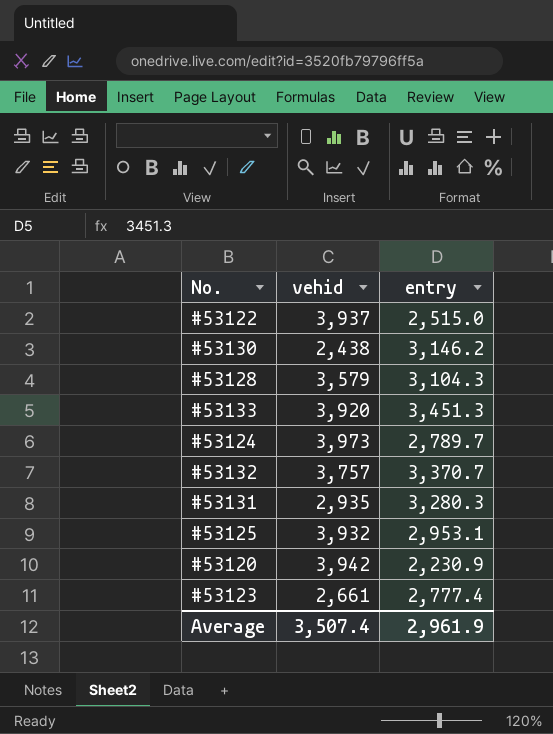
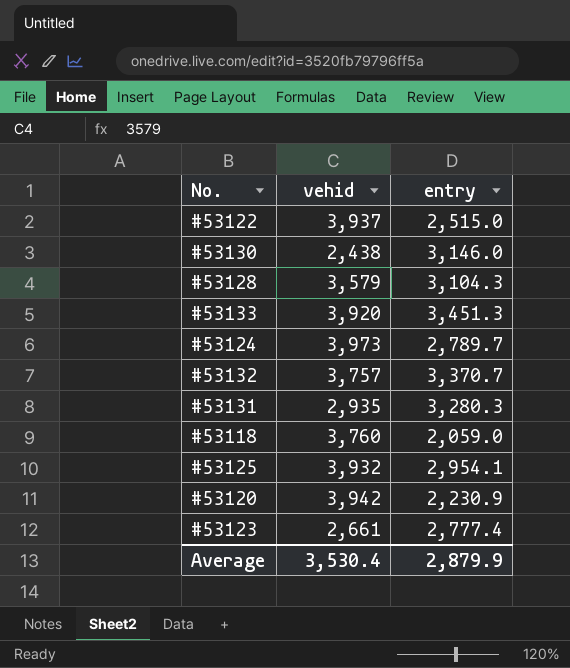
#53130 | entry: 3,146.2 -> 3,146.0
row #53118: none -> 3,760 | 2,059.0
#53125 | entry: 2,953.1 -> 2,954.1
Average | vehid: 3,507.4 -> 3,530.4
Average | entry: 2,961.9 -> 2,879.9

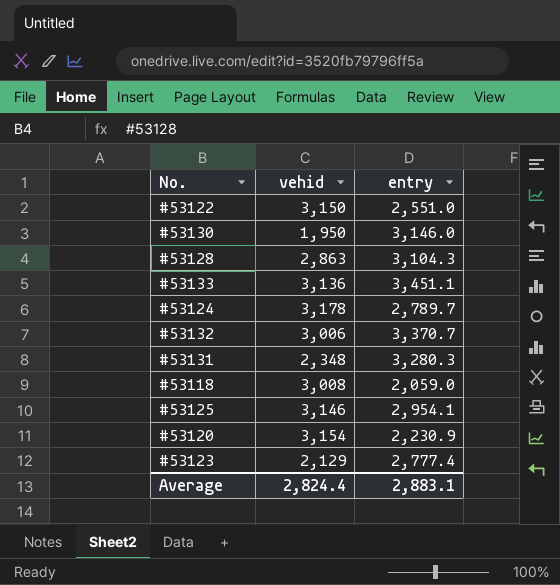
#53122 | vehid: 3,937 -> 3,150
#53122 | entry: 2,515.0 -> 2,551.0
#53130 | vehid: 2,438 -> 1,950
#53128 | vehid: 3,579 -> 2,863
#53133 | vehid: 3,920 -> 3,136
#53133 | entry: 3,451.3 -> 3,451.1
#53124 | vehid: 3,973 -> 3,178
#53132 | vehid: 3,757 -> 3,006
#53131 | vehid: 2,935 -> 2,348
#53118 | vehid: 3,760 -> 3,008
#53125 | vehid: 3,932 -> 3,146
#53120 | vehid: 3,942 -> 3,154
#53123 | vehid: 2,661 -> 2,129
Average | vehid: 3,530.4 -> 2,824.4
Average | entry: 2,879.9 -> 2,883.1

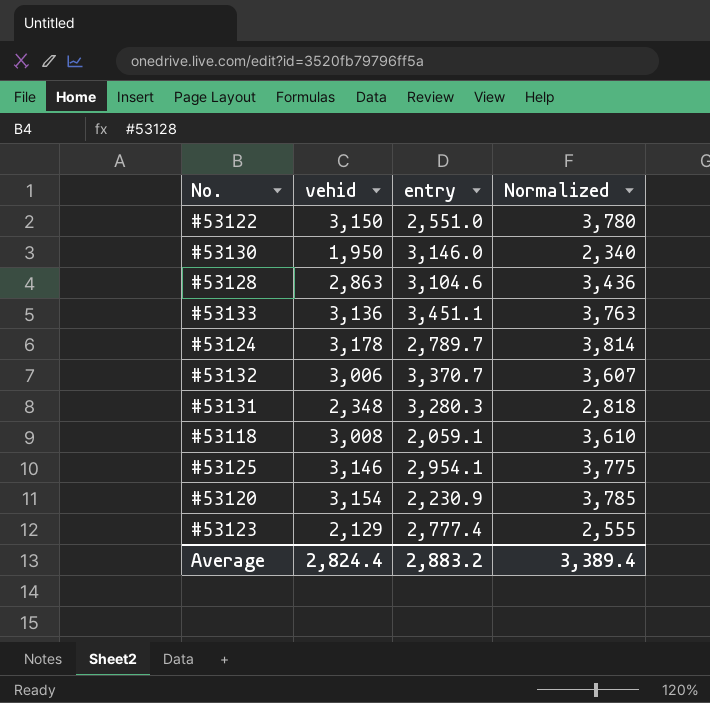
column Normalized | formula: none -> [vehid] * 1.2
#53128 | entry: 3,104.3 -> 3,104.6
#53118 | entry: 2,059.0 -> 2,059.1
Average | entry: 2,883.1 -> 2,883.2

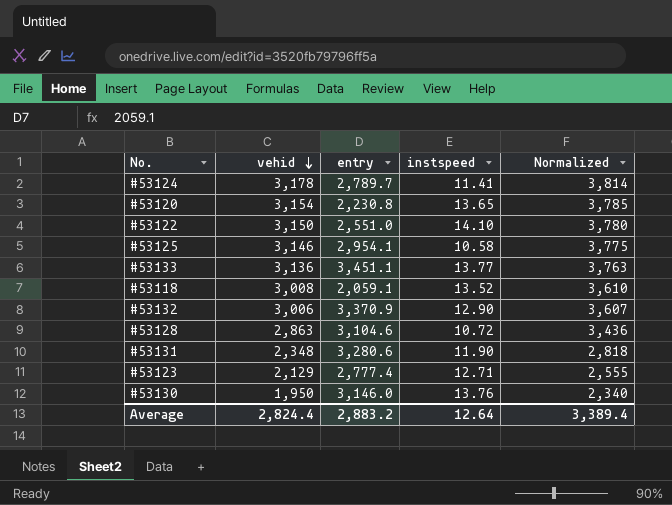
row order: none -> vehid descending
column instspeed | position: none -> 4
#53120 | entry: 2,230.9 -> 2,230.8
#53132 | entry: 3,370.7 -> 3,370.9
#53131 | entry: 3,280.3 -> 3,280.6

